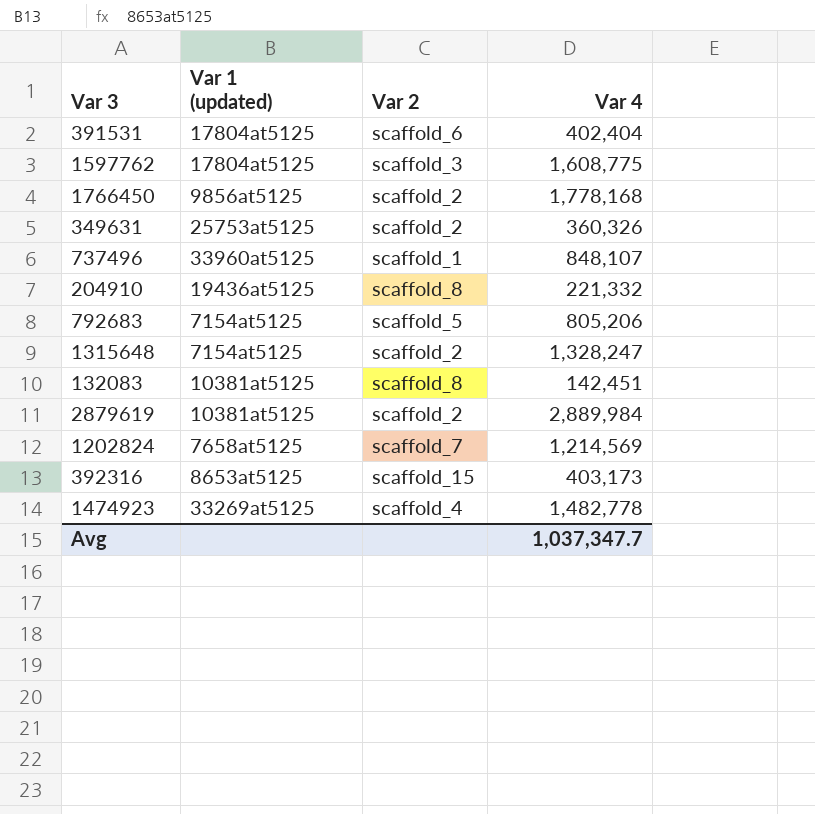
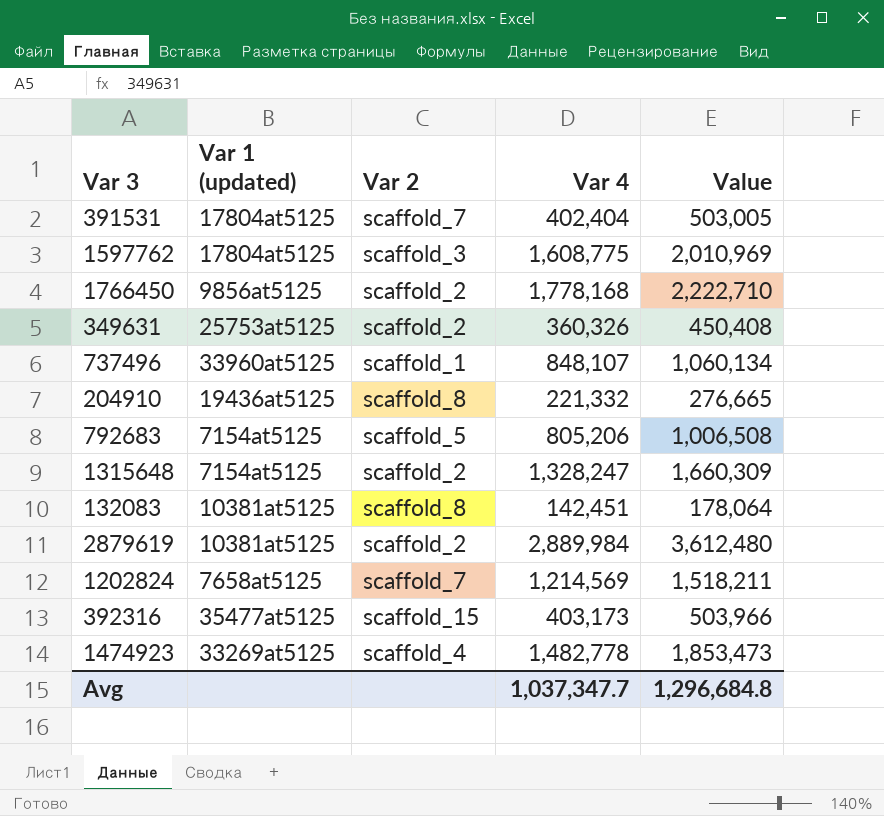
column Value | formula: none -> [Var 4] * 1.25
391531 | Var 2: scaffold_6 -> scaffold_7
392316 | Var 1 (updated): 8653at5125 -> 35477at5125

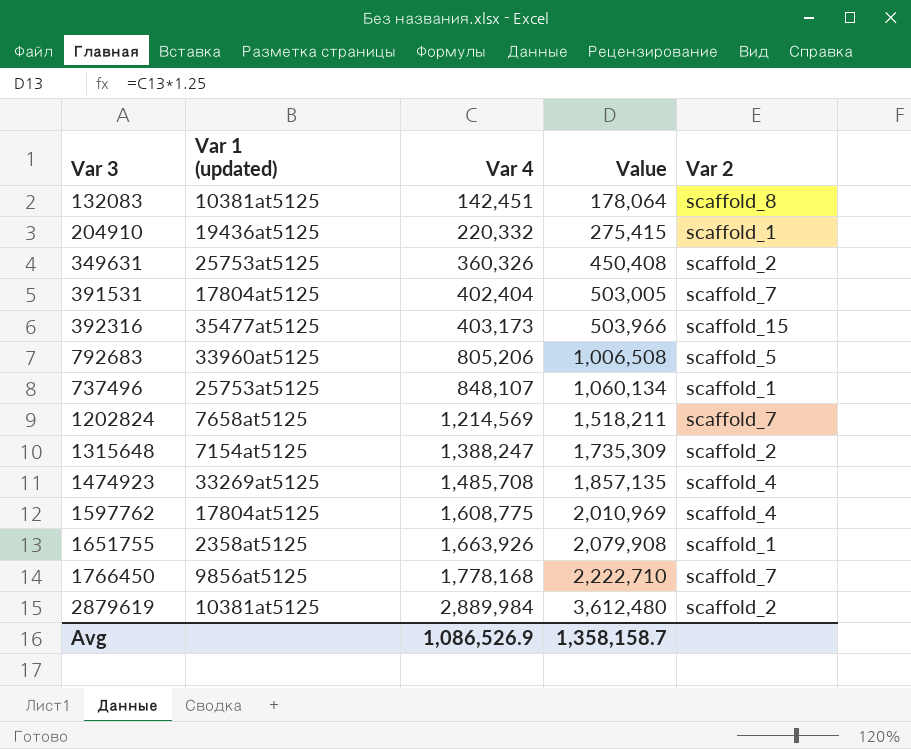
row order: none -> Var 4 ascending
column Var 2 | position: 3 -> 5
204910 | Var 4: 221,332 -> 220,332
204910 | Value: 276,665 -> 275,415
204910 | Var 2: scaffold_8 -> scaffold_1
792683 | Var 1 (updated): 7154at5125 -> 33960at5125
737496 | Var 1 (updated): 33960at5125 -> 25753at5125
1315648 | Var 4: 1,328,247 -> 1,388,247
1315648 | Value: 1,660,309 -> 1,735,309
1474923 | Var 4: 1,482,778 -> 1,485,708
1474923 | Value: 1,853,473 -> 1,857,135
1597762 | Var 2: scaffold_3 -> scaffold_4
row 1651755: none -> 2358at5125 | 1,663,926 | 2,079,908 | scaffold_1
1766450 | Var 2: scaffold_2 -> scaffold_7
Avg | Var 4: 1,037,347.7 -> 1,086,526.9
Avg | Value: 1,296,684.8 -> 1,358,158.7

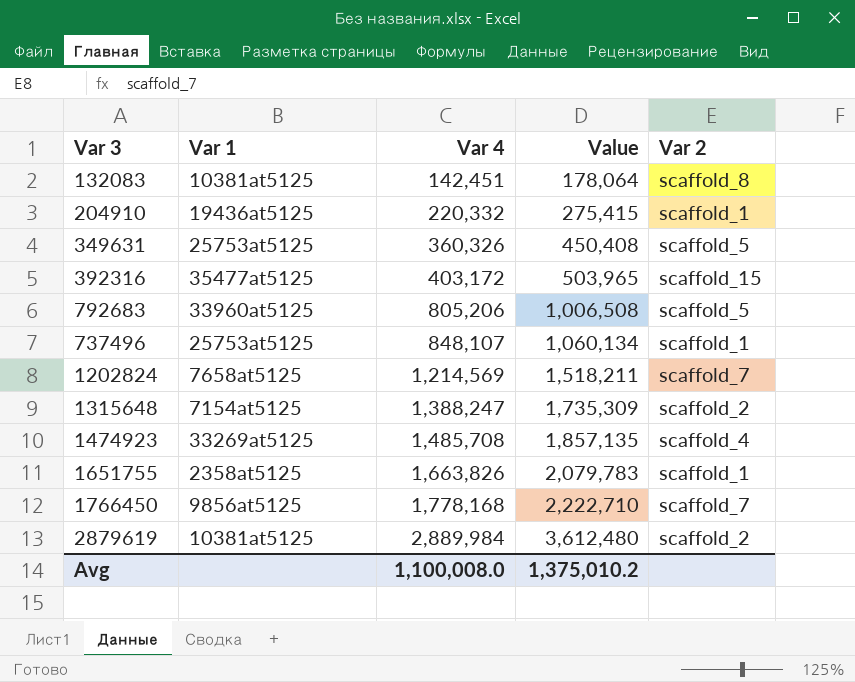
column name: Var 1 (updated) -> Var 1
row 391531: 17804at5125 | 402,404 | 503,005 | scaffold_7 -> none
row 1597762: 17804at5125 | 1,608,775 | 2,010,969 | scaffold_4 -> none
349631 | Var 2: scaffold_2 -> scaffold_5
392316 | Var 4: 403,173 -> 403,172
392316 | Value: 503,966 -> 503,965
1651755 | Var 4: 1,663,926 -> 1,663,826
1651755 | Value: 2,079,908 -> 2,079,783
Avg | Var 4: 1,086,526.9 -> 1,100,008.0
Avg | Value: 1,358,158.7 -> 1,375,010.2

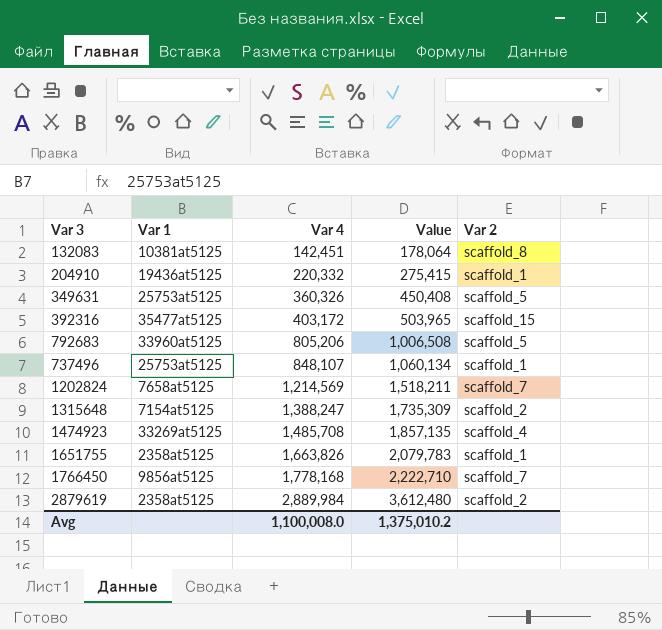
2879619 | Var 1: 10381at5125 -> 2358at5125

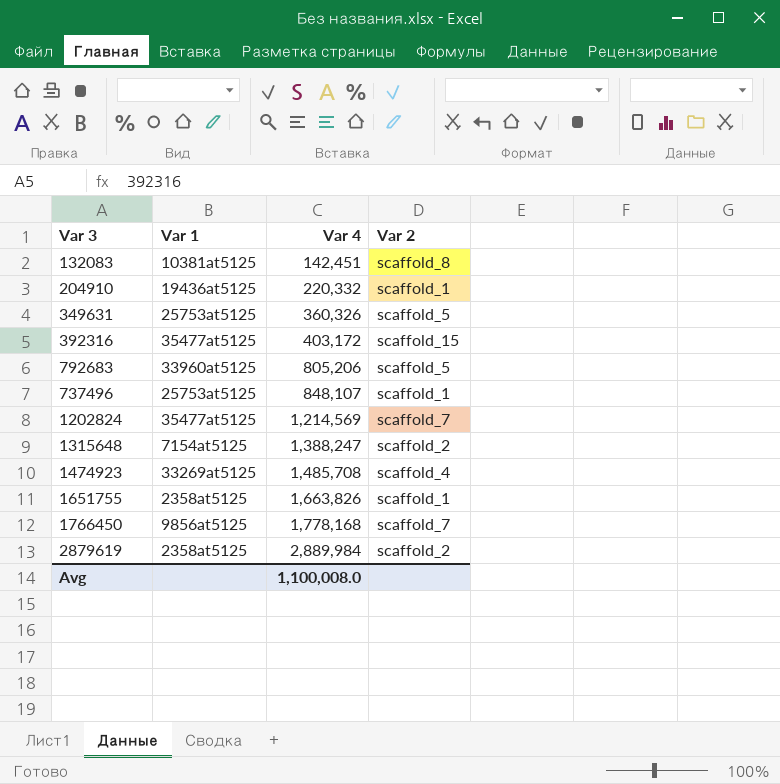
column Value | formula: [Var 4] * 1.25 -> none
1202824 | Var 1: 7658at5125 -> 35477at5125

